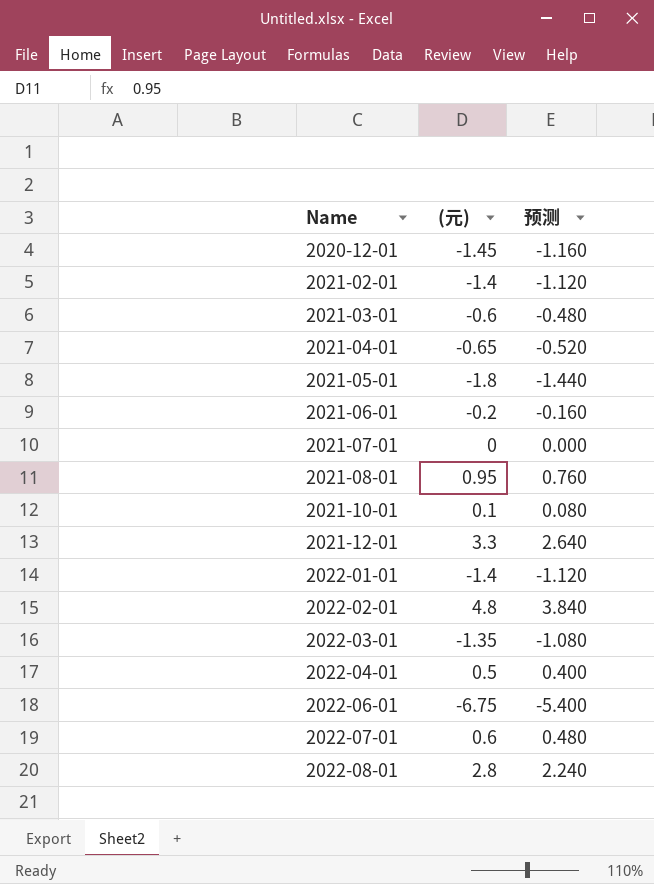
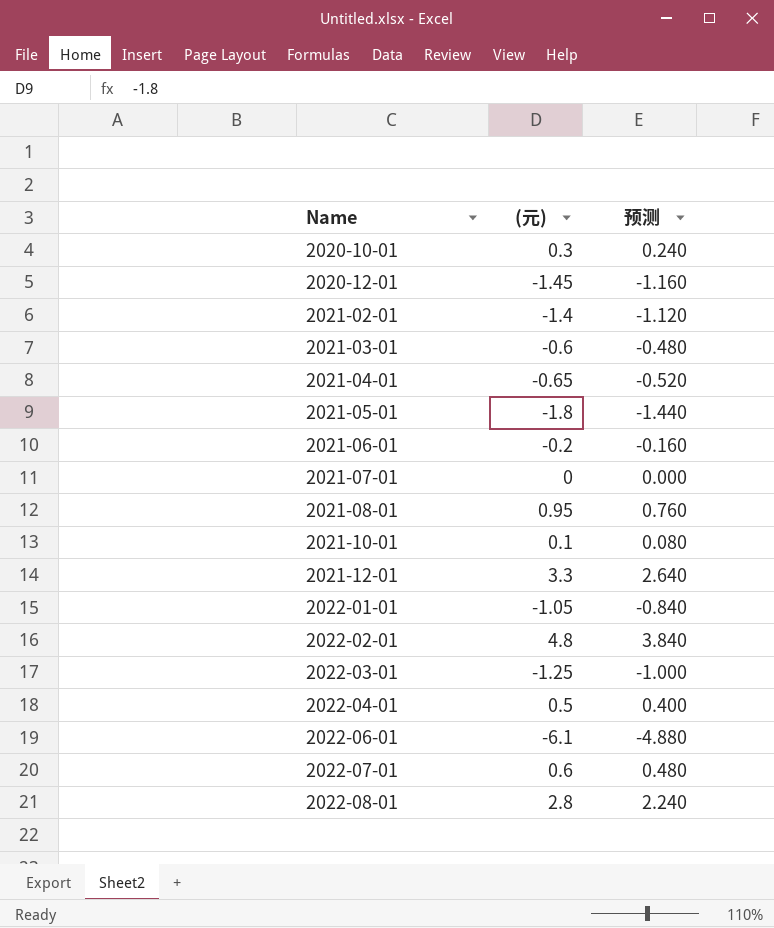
row 2020-10-01: none -> 0.3 | 0.240
2022-01-01 | (元): -1.4 -> -1.05
2022-01-01 | 预测: -1.120 -> -0.840
2022-03-01 | (元): -1.35 -> -1.25
2022-03-01 | 预测: -1.080 -> -1.000
2022-06-01 | (元): -6.75 -> -6.1
2022-06-01 | 预测: -5.400 -> -4.880

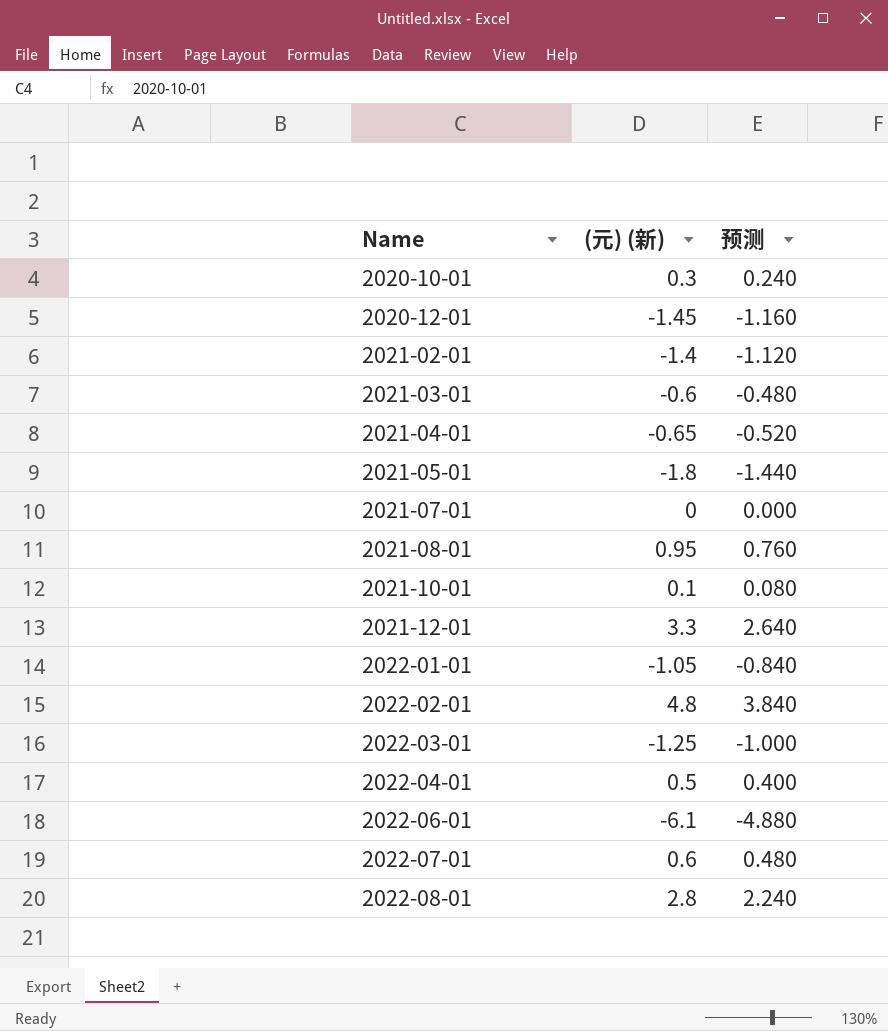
column name: (元) -> (元) (新)
row 2021-06-01: -0.2 | -0.160 -> none

